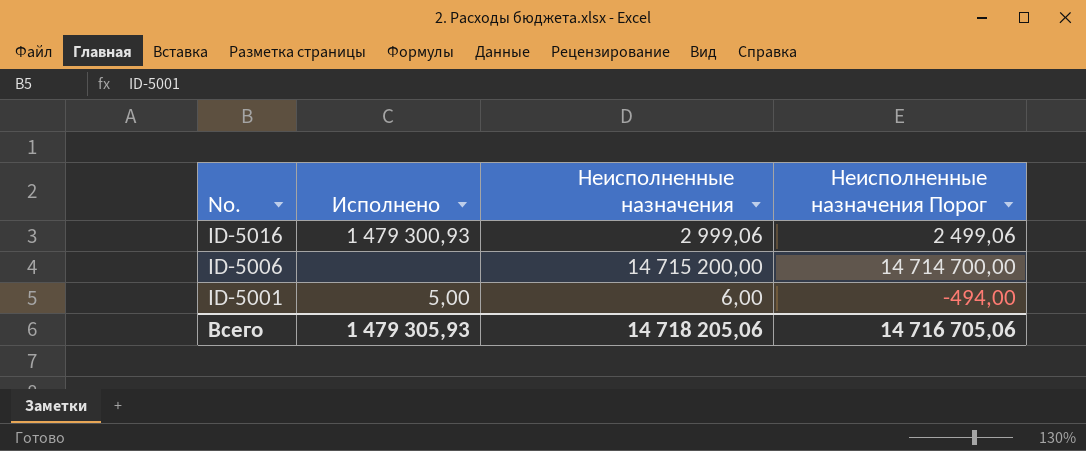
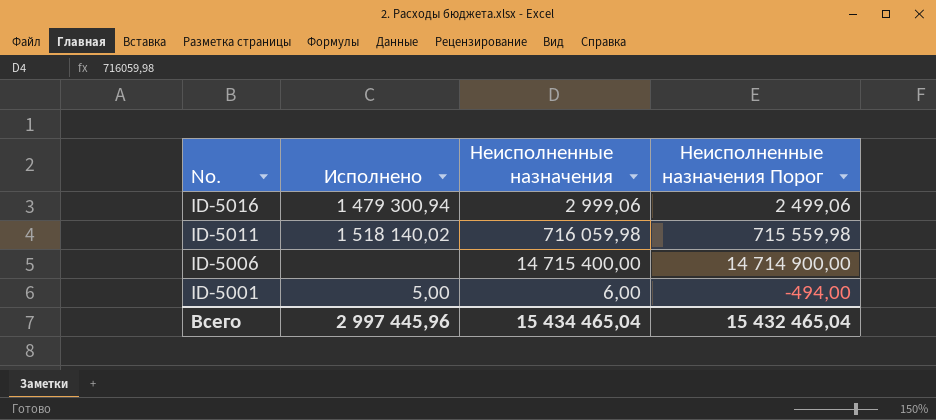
ID-5016 | Исполнено: 1 479 300,93 -> 1 479 300,94
row ID-5011: none -> 1 518 140,02 | 716 059,98 | 715 559,98
ID-5006 | Неисполненные назначения: 14 715 200,00 -> 14 715 400,00
ID-5006 | Неисполненные назначения Порог: 14 714 700,00 -> 14 714 900,00
Всего | Исполнено: 1 479 305,93 -> 2 997 445,96
Всего | Неисполненные назначения: 14 718 205,06 -> 15 434 465,04
Всего | Неисполненные назначения Порог: 14 716 705,06 -> 15 432 465,04

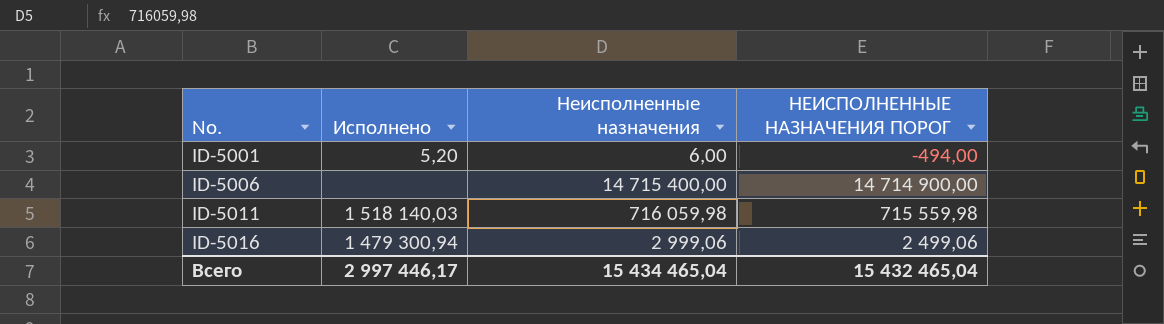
row order: No. descending -> No. ascending
column name: Неисполненные назначения Порог -> НЕИСПОЛНЕННЫЕ НАЗНАЧЕНИЯ ПОРОГ
ID-5001 | Исполнено: 5,00 -> 5,20
ID-5011 | Исполнено: 1 518 140,02 -> 1 518 140,03
Всего | Исполнено: 2 997 445,96 -> 2 997 446,17

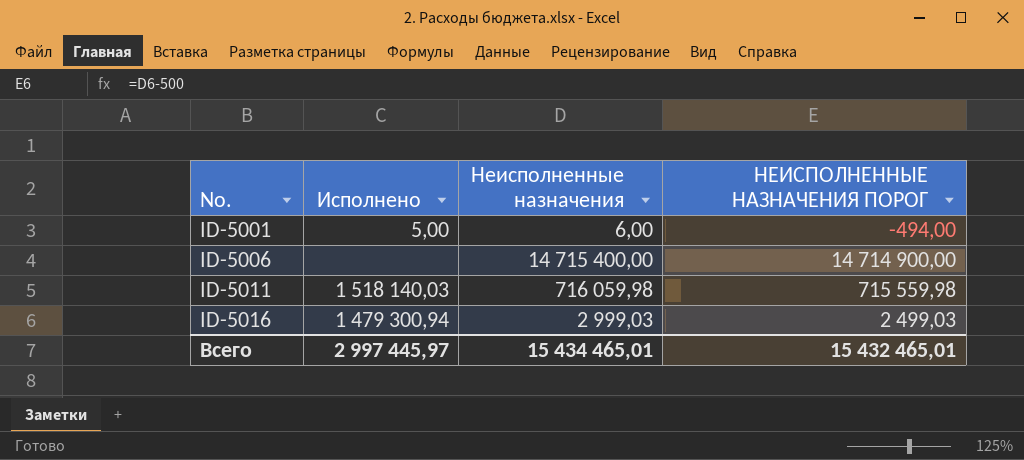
ID-5001 | Исполнено: 5,20 -> 5,00
ID-5016 | Неисполненные назначения: 2 999,06 -> 2 999,03
ID-5016 | НЕИСПОЛНЕННЫЕ НАЗНАЧЕНИЯ ПОРОГ: 2 499,06 -> 2 499,03
Всего | Исполнено: 2 997 446,17 -> 2 997 445,97
Всего | Неисполненные назначения: 15 434 465,04 -> 15 434 465,01
Всего | НЕИСПОЛНЕННЫЕ НАЗНАЧЕНИЯ ПОРОГ: 15 432 465,04 -> 15 432 465,01

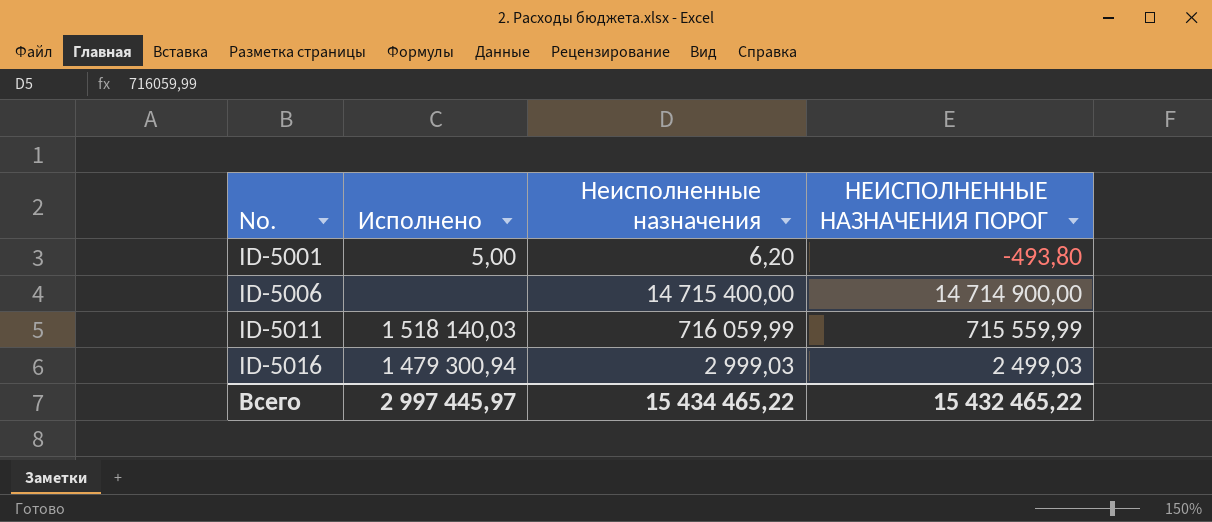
ID-5001 | Неисполненные назначения: 6,00 -> 6,20
ID-5001 | НЕИСПОЛНЕННЫЕ НАЗНАЧЕНИЯ ПОРОГ: -494,00 -> -493,80
ID-5011 | Неисполненные назначения: 716 059,98 -> 716 059,99
ID-5011 | НЕИСПОЛНЕННЫЕ НАЗНАЧЕНИЯ ПОРОГ: 715 559,98 -> 715 559,99
Всего | Неисполненные назначения: 15 434 465,01 -> 15 434 465,22
Всего | НЕИСПОЛНЕННЫЕ НАЗНАЧЕНИЯ ПОРОГ: 15 432 465,01 -> 15 432 465,22

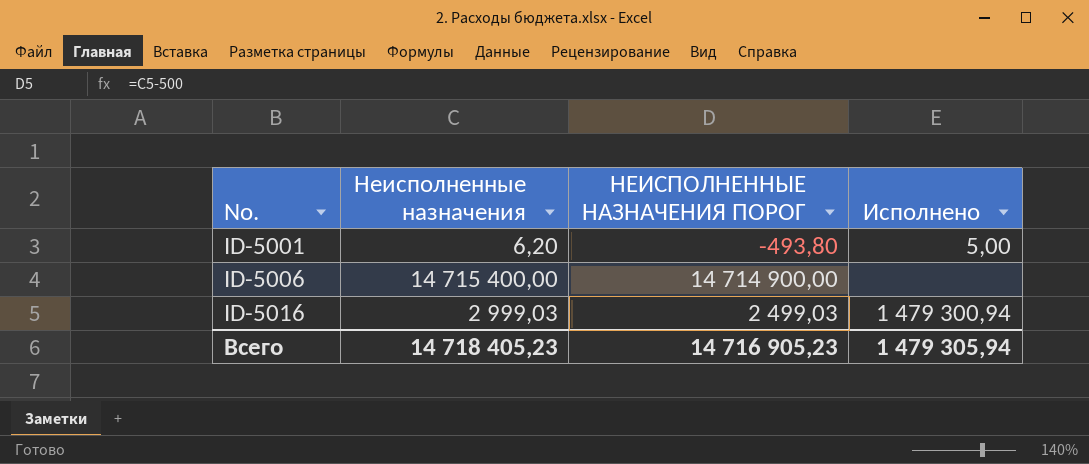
column Исполнено | position: 2 -> 4
row ID-5011: 1 518 140,03 | 716 059,99 | 715 559,99 -> none
Всего | Неисполненные назначения: 15 434 465,22 -> 14 718 405,23
Всего | НЕИСПОЛНЕННЫЕ НАЗНАЧЕНИЯ ПОРОГ: 15 432 465,22 -> 14 716 905,23
Всего | Исполнено: 2 997 445,97 -> 1 479 305,94

